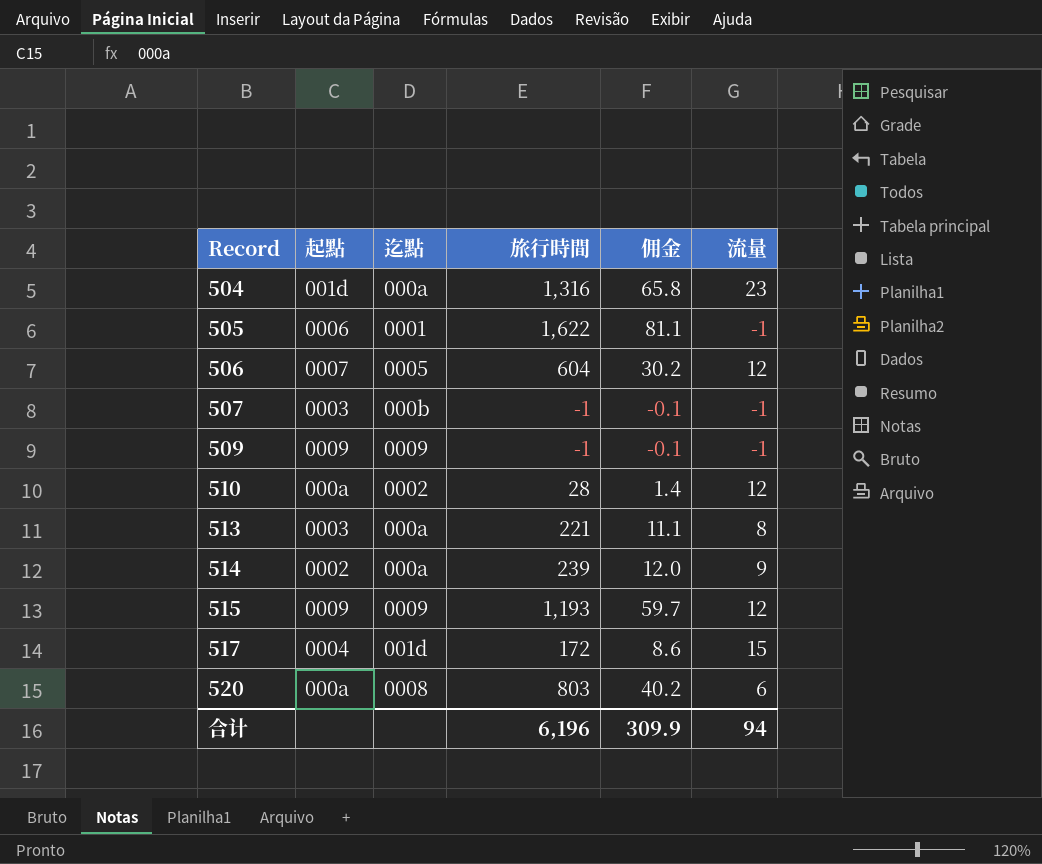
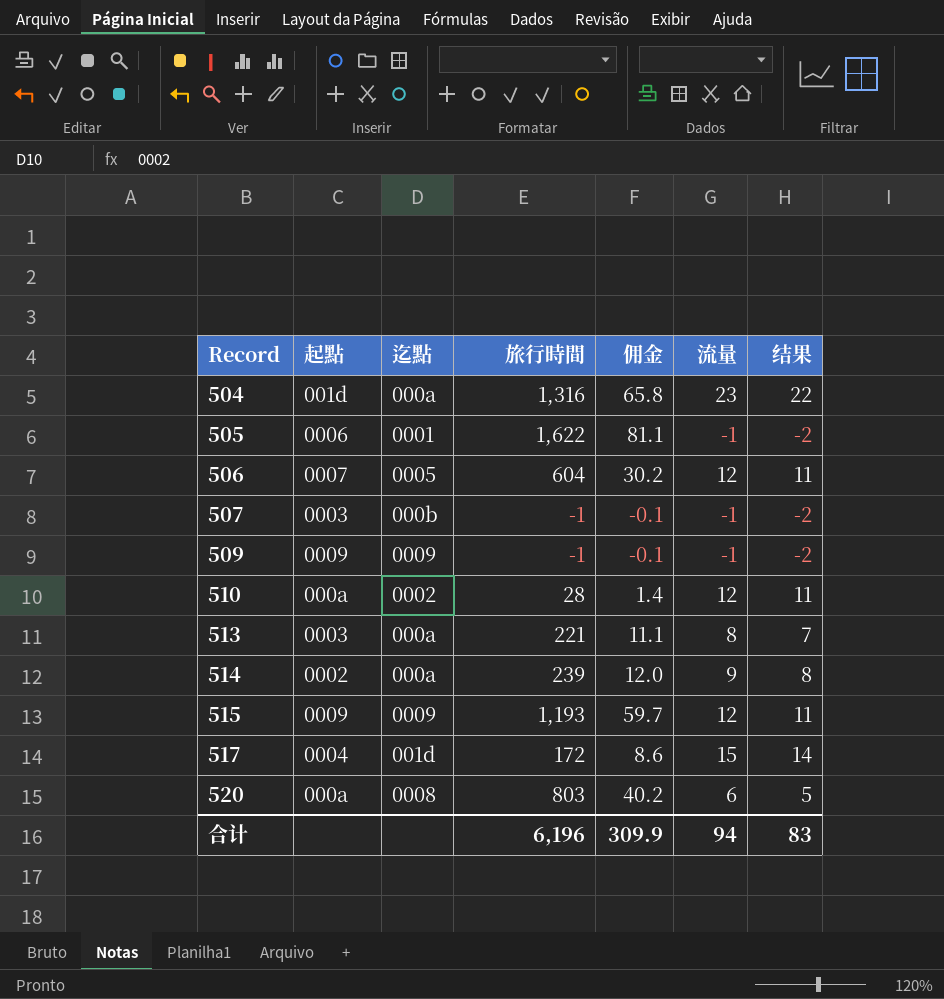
column 结果 | formula: none -> [流量] - 1

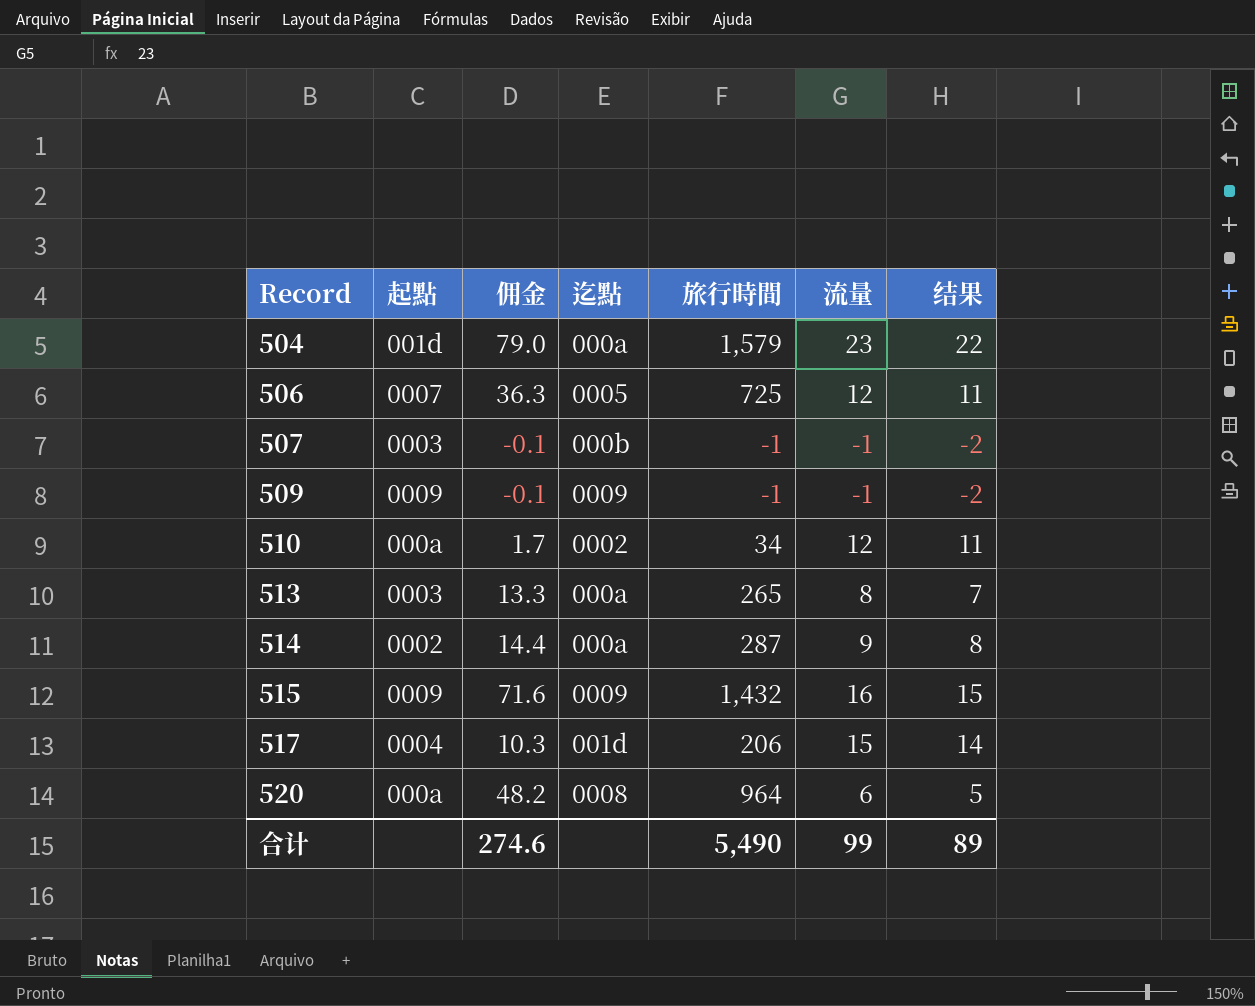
column 佣金 | position: 5 -> 3
row 505: 0006 | 0001 | 1,622 | 81.1 | -1 | -2 -> none
504 | 佣金: 65.8 -> 79.0
504 | 旅行時間: 1,316 -> 1,579
506 | 佣金: 30.2 -> 36.3
506 | 旅行時間: 604 -> 725
510 | 佣金: 1.4 -> 1.7
510 | 旅行時間: 28 -> 34
513 | 佣金: 11.1 -> 13.3
513 | 旅行時間: 221 -> 265
514 | 佣金: 12.0 -> 14.4
514 | 旅行時間: 239 -> 287
515 | 佣金: 59.7 -> 71.6
515 | 旅行時間: 1,193 -> 1,432
515 | 流量: 12 -> 16
515 | 结果: 11 -> 15
517 | 佣金: 8.6 -> 10.3
517 | 旅行時間: 172 -> 206
520 | 佣金: 40.2 -> 48.2
520 | 旅行時間: 803 -> 964
合计 | 佣金: 309.9 -> 274.6
合计 | 旅行時間: 6,196 -> 5,490
合计 | 流量: 94 -> 99
合计 | 结果: 83 -> 89

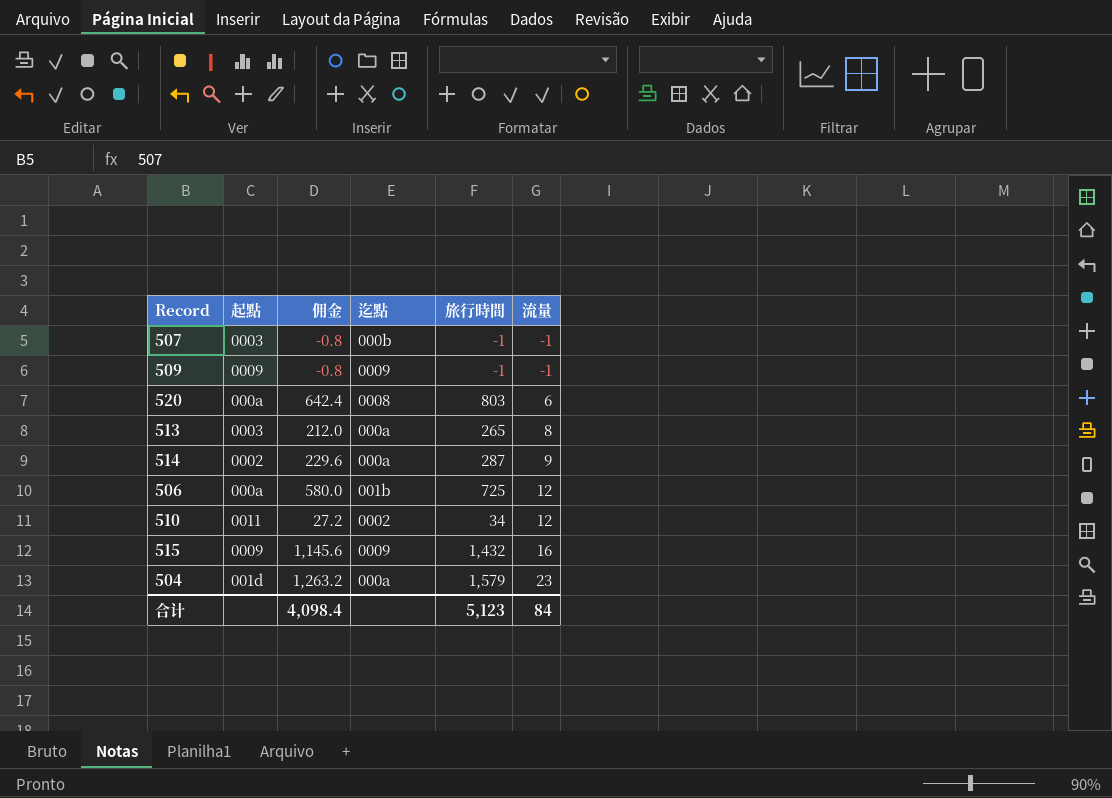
row order: Record ascending -> 流量 ascending
column 结果 | formula: [流量] - 1 -> none
column 佣金 | formula: [旅行時間] * 0.05 -> [旅行時間] * 0.8
row 517: 0004 | 10.3 | 001d | 206 | 15 | 14 -> none
520 | 旅行時間: 964 -> 803
506 | 起點: 0007 -> 000a
506 | 迄點: 0005 -> 001b
510 | 起點: 000a -> 0011
合计 | 佣金: 274.6 -> 4,098.4
合计 | 旅行時間: 5,490 -> 5,123
合计 | 流量: 99 -> 84

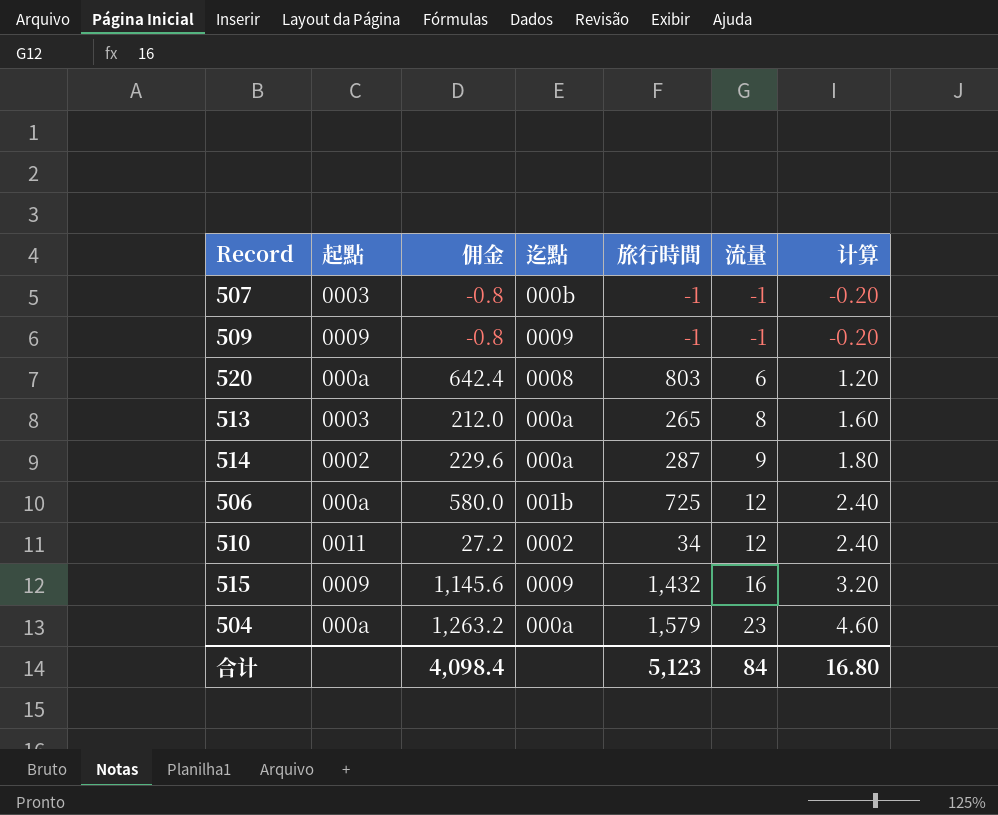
column 计算 | formula: none -> [流量] * 0.2
504 | 起點: 001d -> 000a

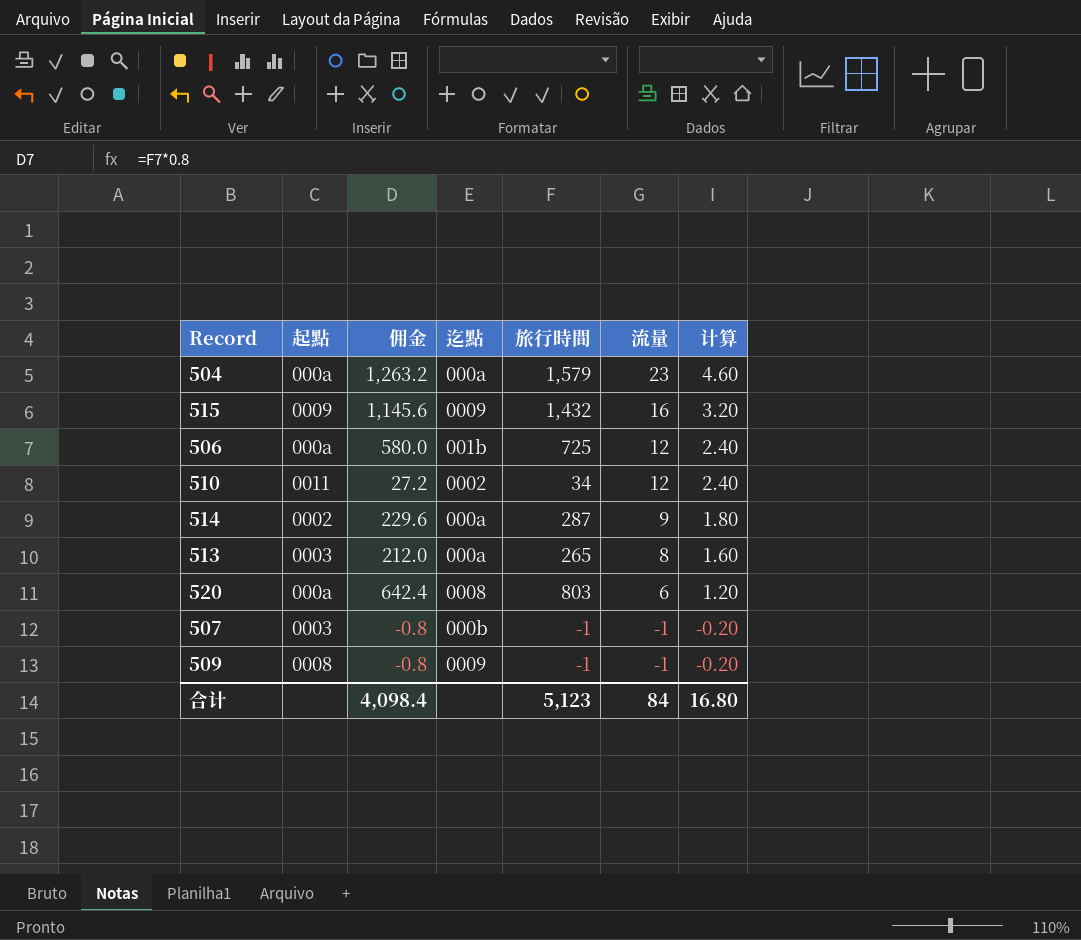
row order: 流量 ascending -> 流量 descending
509 | 起點: 0009 -> 0008

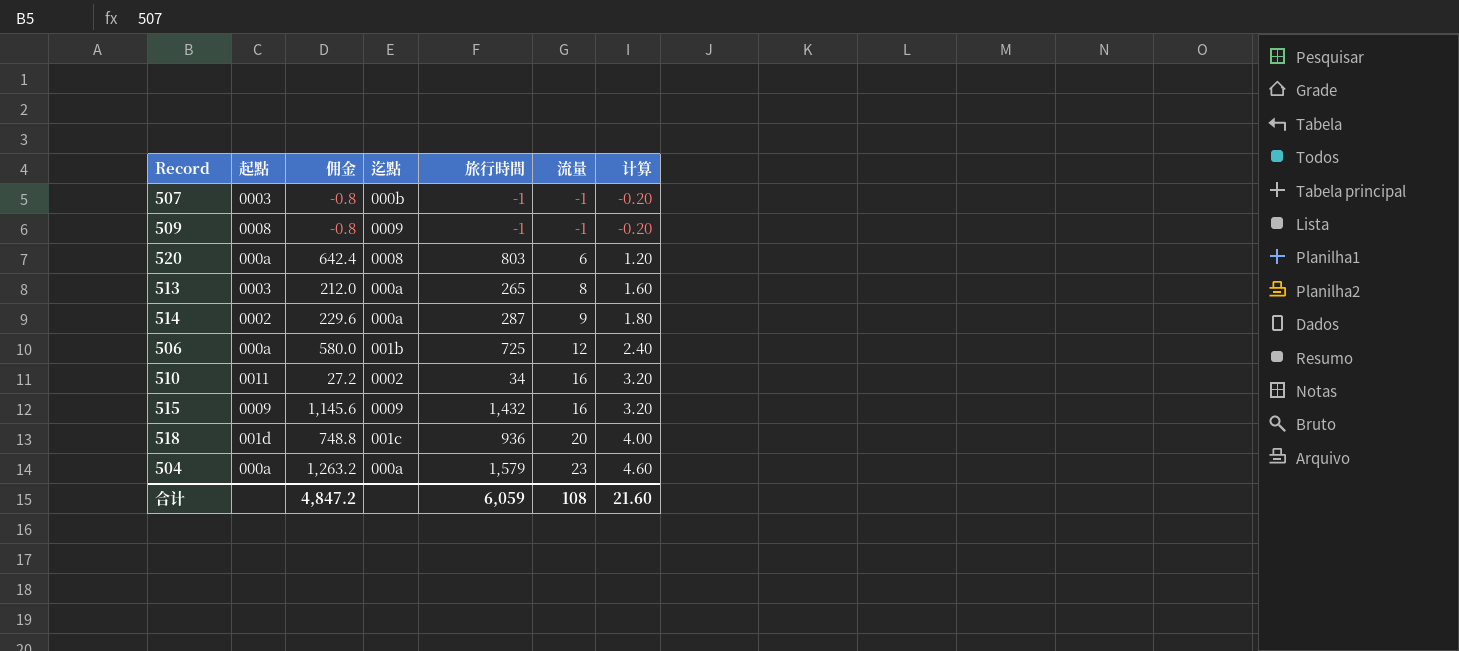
row order: 流量 descending -> 流量 ascending
510 | 流量: 12 -> 16
510 | 计算: 2.40 -> 3.20
row 518: none -> 001d | 748.8 | 001c | 936 | 20 | 4.00
合计 | 佣金: 4,098.4 -> 4,847.2
合计 | 旅行時間: 5,123 -> 6,059
合计 | 流量: 84 -> 108
合计 | 计算: 16.80 -> 21.60

